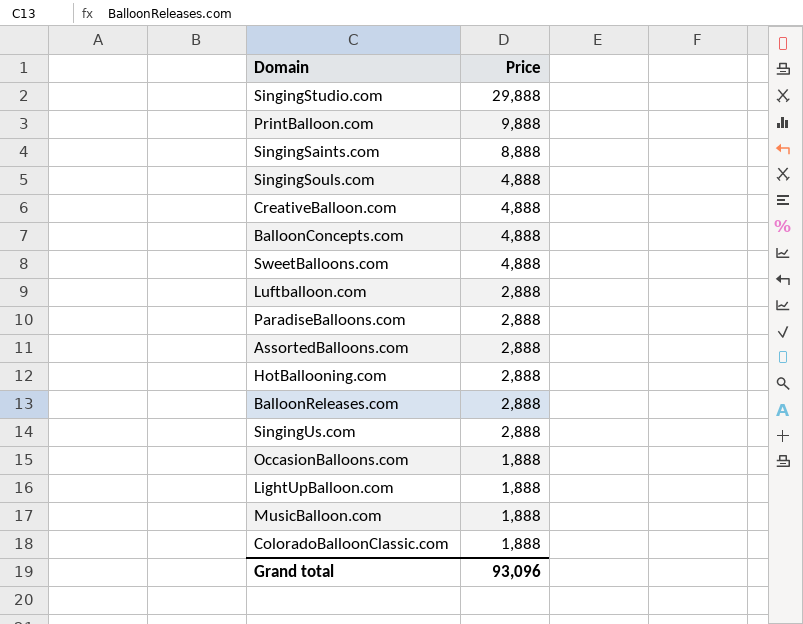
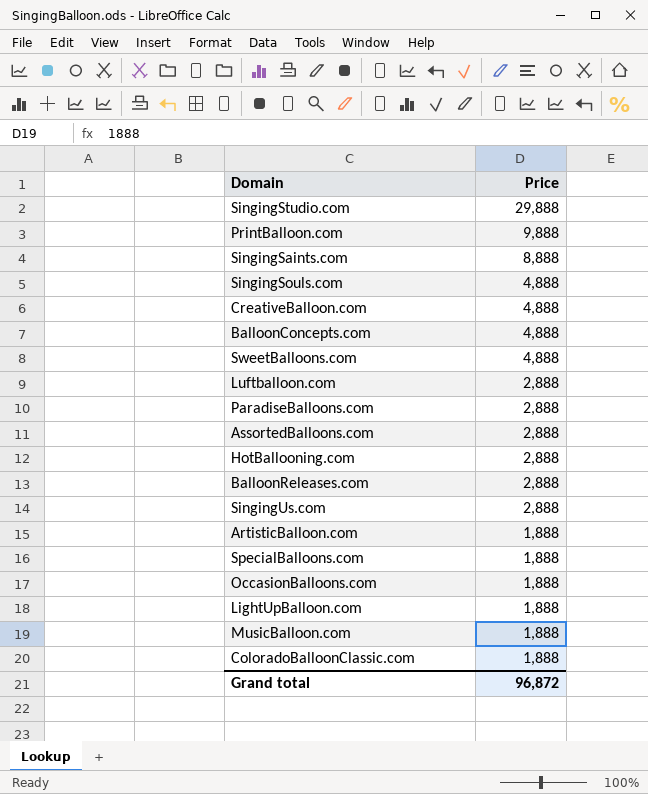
row ArtisticBalloon.com: none -> 1,888
row SpecialBalloons.com: none -> 1,888
Grand total | Price: 93,096 -> 96,872

